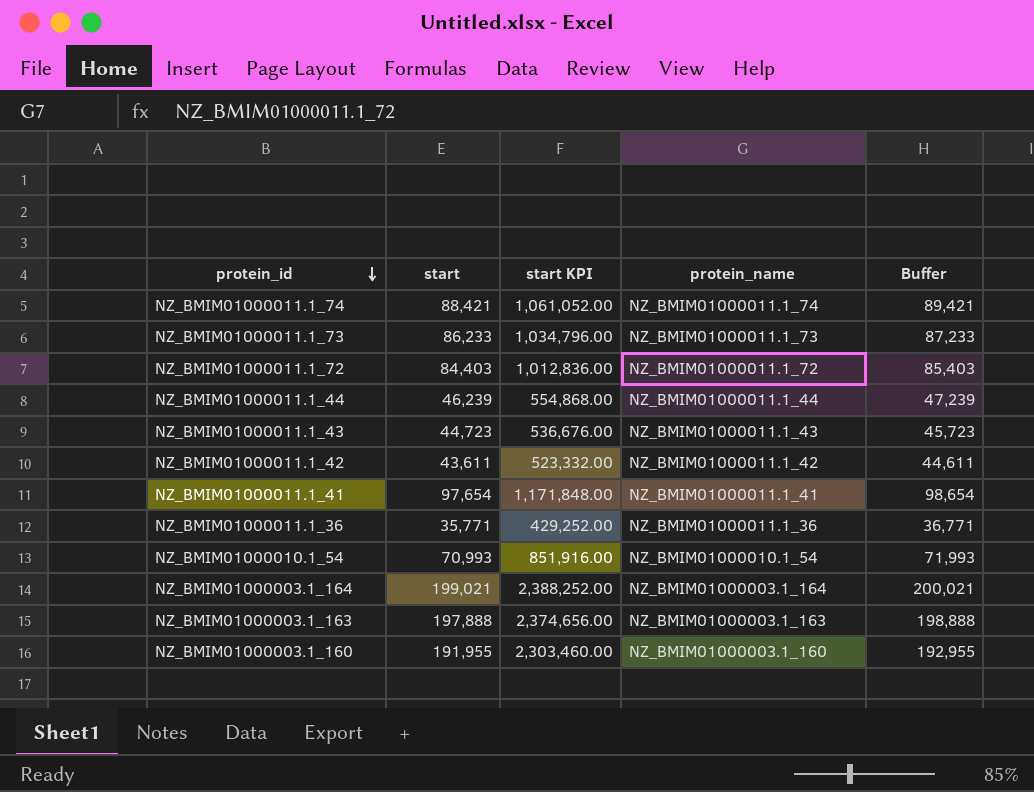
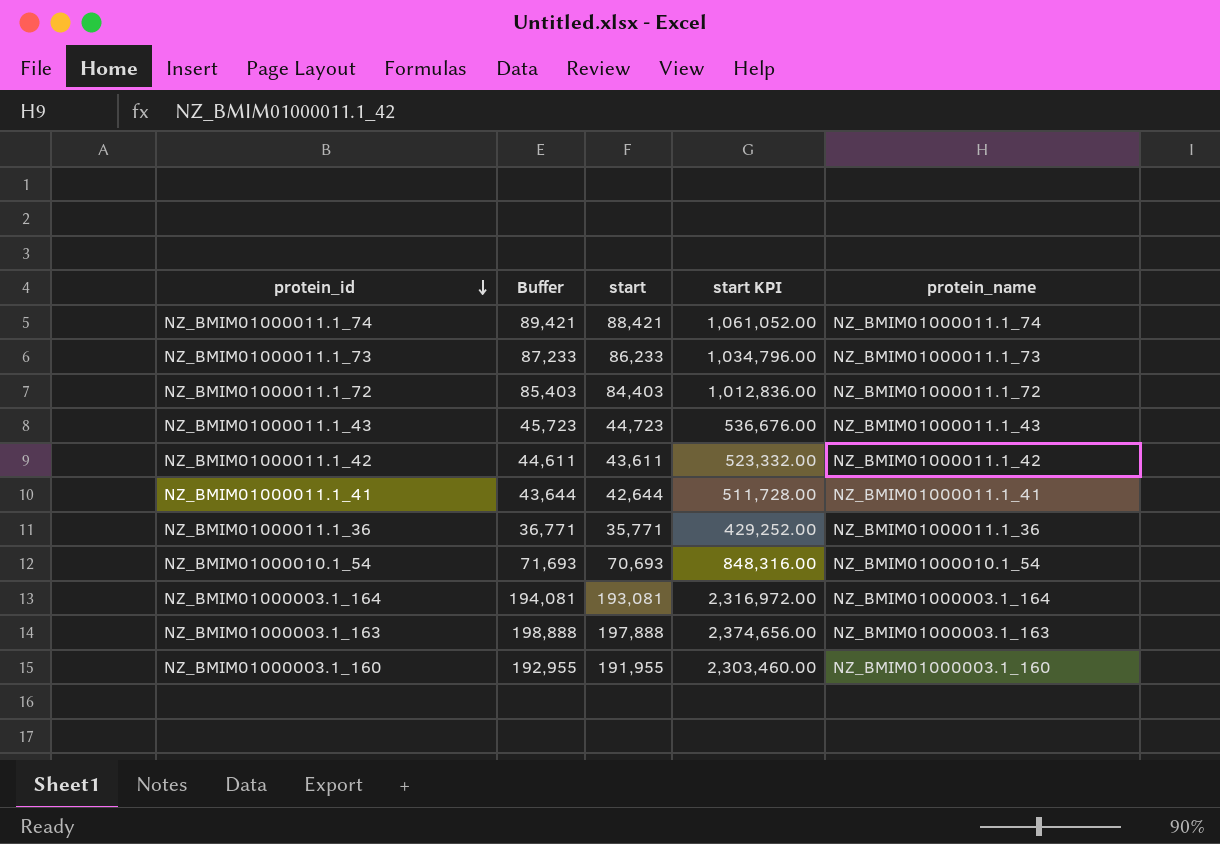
column Buffer | position: 5 -> 2
row NZ_BMIM01000011.1_44: 46,239 | 554,868.00 | NZ_BMIM01000011.1_44 | 47,239 -> none
NZ_BMIM01000011.1_41 | Buffer: 98,654 -> 43,644
NZ_BMIM01000011.1_41 | start: 97,654 -> 42,644
NZ_BMIM01000011.1_41 | start KPI: 1,171,848.00 -> 511,728.00
NZ_BMIM01000010.1_54 | Buffer: 71,993 -> 71,693
NZ_BMIM01000010.1_54 | start: 70,993 -> 70,693
NZ_BMIM01000010.1_54 | start KPI: 851,916.00 -> 848,316.00
NZ_BMIM01000003.1_164 | Buffer: 200,021 -> 194,081
NZ_BMIM01000003.1_164 | start: 199,021 -> 193,081
NZ_BMIM01000003.1_164 | start KPI: 2,388,252.00 -> 2,316,972.00

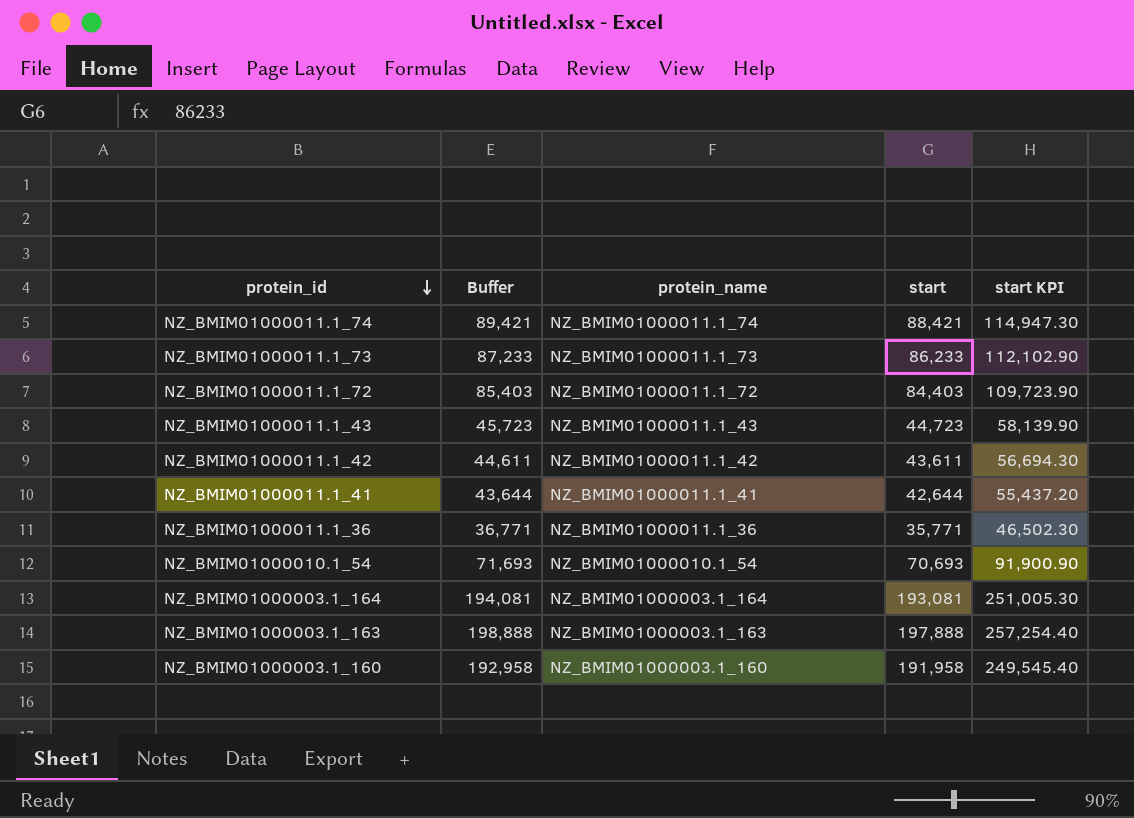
column protein_name | position: 5 -> 3
column start KPI | formula: [start] * 12 -> [start] * 1.3
NZ_BMIM01000003.1_160 | Buffer: 192,955 -> 192,958
NZ_BMIM01000003.1_160 | start: 191,955 -> 191,958

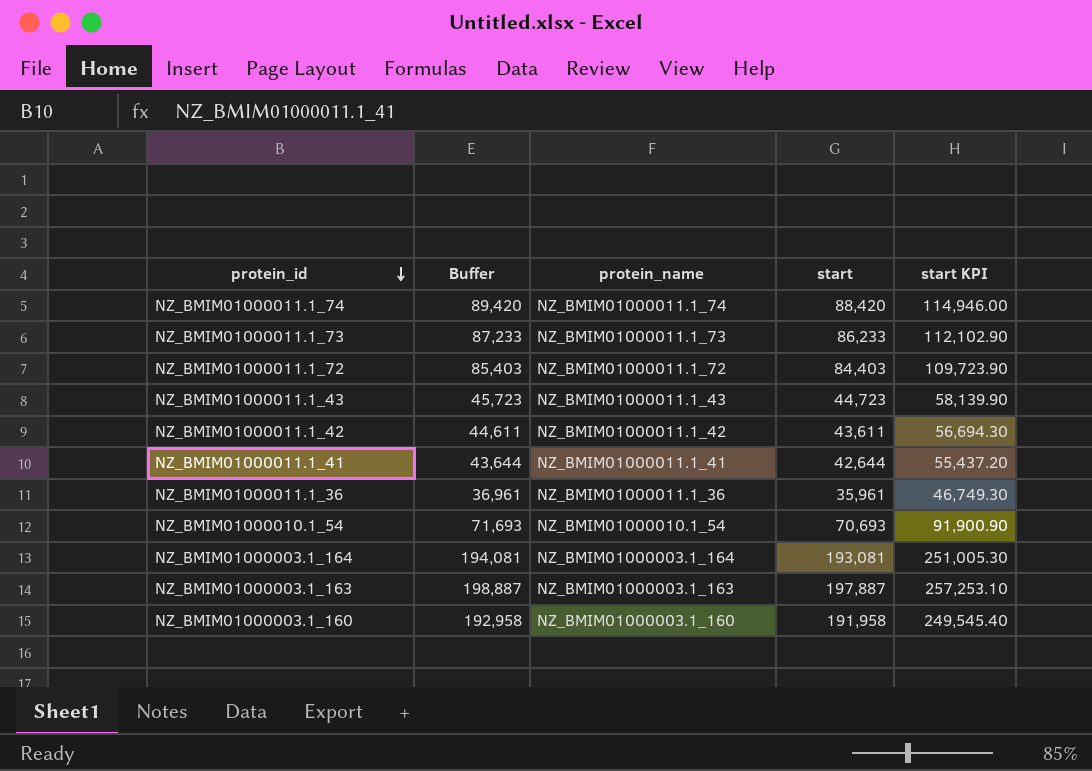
NZ_BMIM01000011.1_74 | Buffer: 89,421 -> 89,420
NZ_BMIM01000011.1_74 | start: 88,421 -> 88,420
NZ_BMIM01000011.1_74 | start KPI: 114,947.30 -> 114,946.00
NZ_BMIM01000011.1_36 | Buffer: 36,771 -> 36,961
NZ_BMIM01000011.1_36 | start: 35,771 -> 35,961
NZ_BMIM01000011.1_36 | start KPI: 46,502.30 -> 46,749.30
NZ_BMIM01000003.1_163 | Buffer: 198,888 -> 198,887
NZ_BMIM01000003.1_163 | start: 197,888 -> 197,887
NZ_BMIM01000003.1_163 | start KPI: 257,254.40 -> 257,253.10

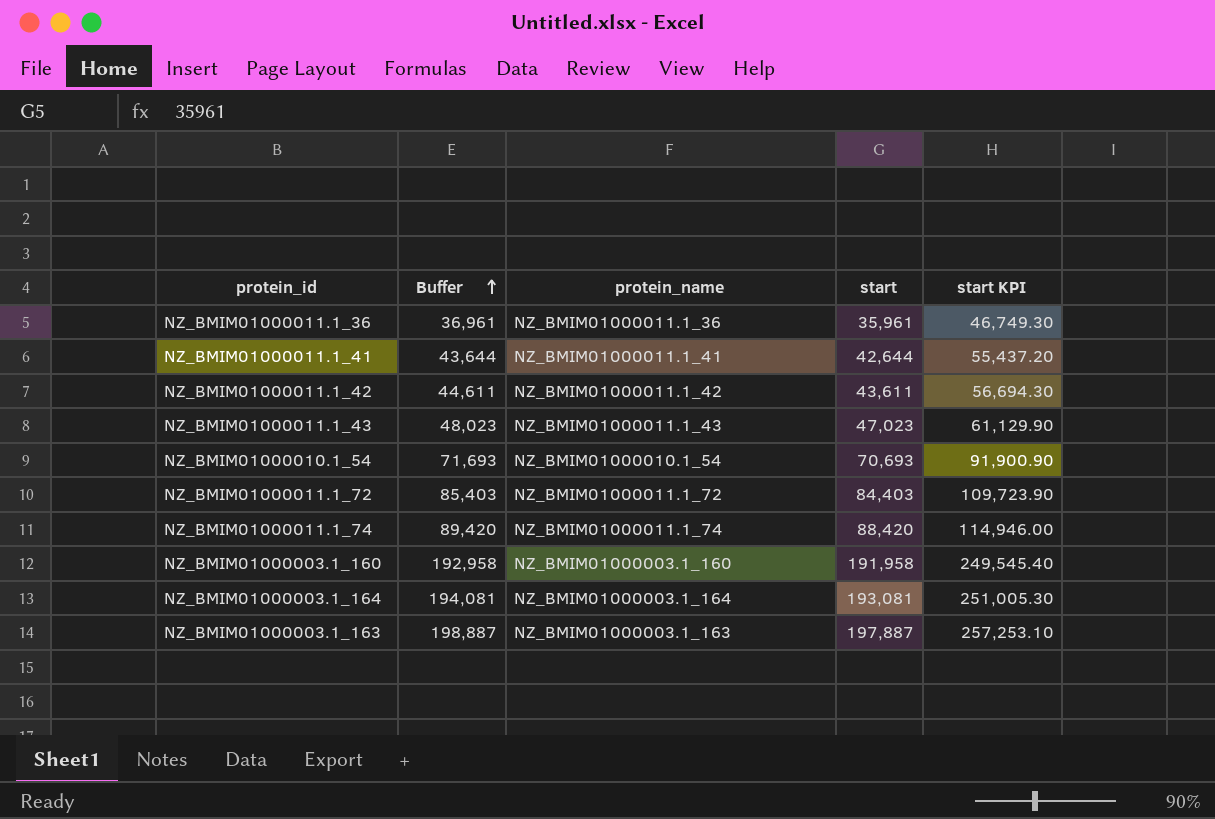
row order: protein_id descending -> Buffer ascending
row NZ_BMIM01000011.1_73: 87,233 | NZ_BMIM01000011.1_73 | 86,233 | 112,102.90 -> none
NZ_BMIM01000011.1_43 | Buffer: 45,723 -> 48,023
NZ_BMIM01000011.1_43 | start: 44,723 -> 47,023
NZ_BMIM01000011.1_43 | start KPI: 58,139.90 -> 61,129.90

